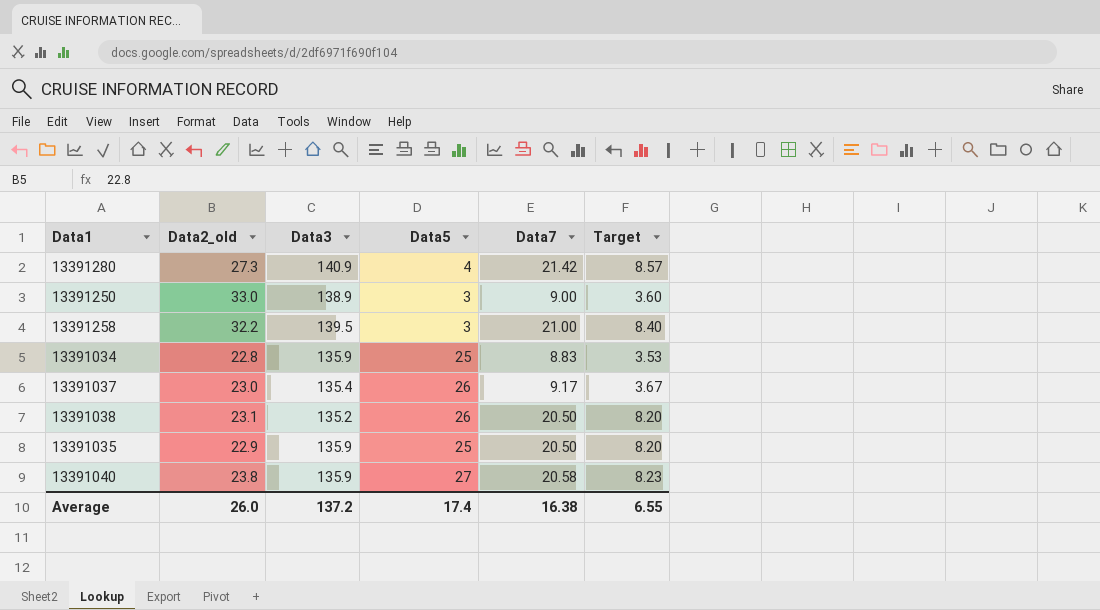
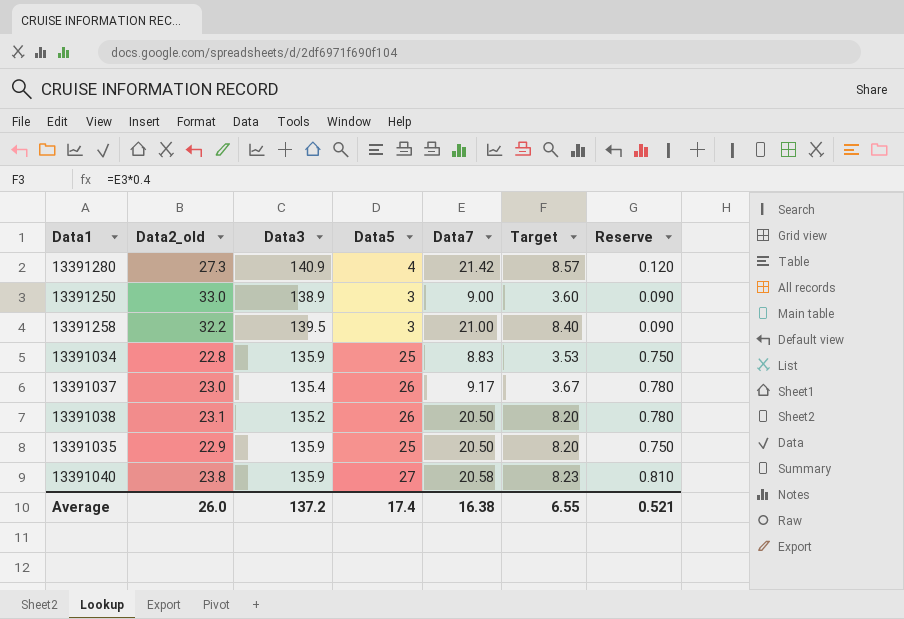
column Reserve | formula: none -> [Data5] * 0.03

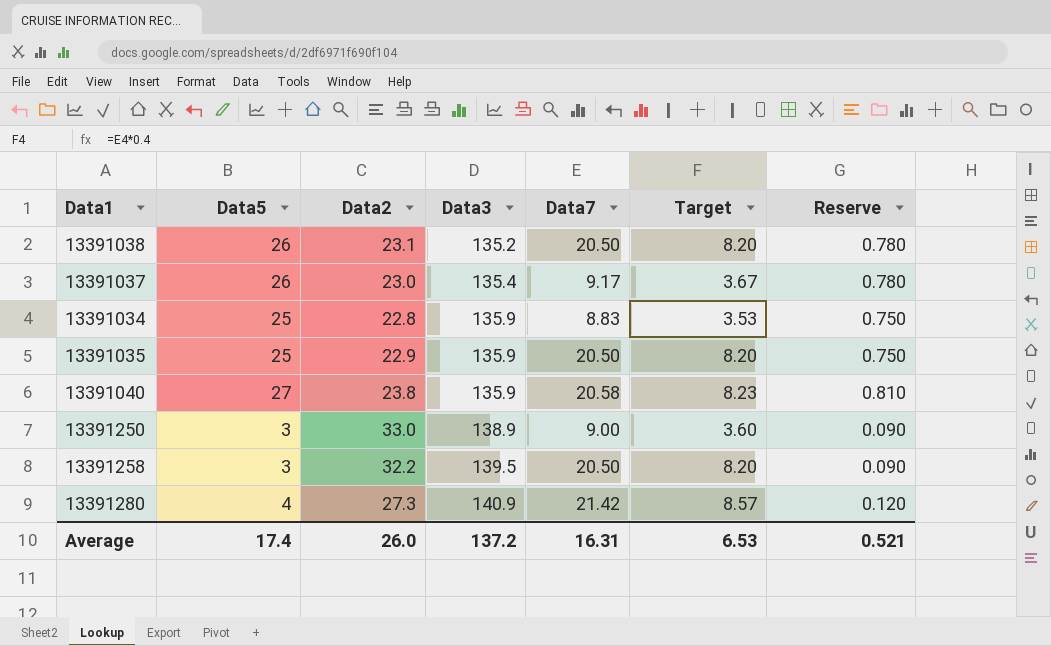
row order: none -> Data3 ascending
column Data5 | position: 4 -> 2
column name: Data2_old -> Data2
13391258 | Data7: 21.00 -> 20.50
13391258 | Target: 8.40 -> 8.20
Average | Data7: 16.38 -> 16.31
Average | Target: 6.55 -> 6.53

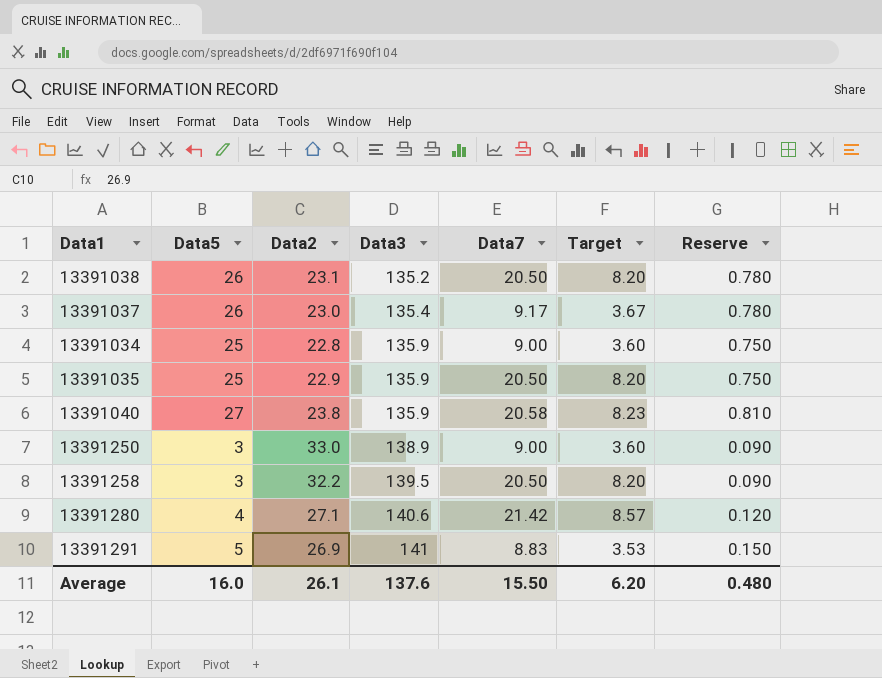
13391034 | Data7: 8.83 -> 9.00
13391034 | Target: 3.53 -> 3.60
13391280 | Data2: 27.3 -> 27.1
13391280 | Data3: 140.9 -> 140.6
row 13391291: none -> 5 | 26.9 | 141 | 8.83 | 3.53 | 0.150
Average | Data5: 17.4 -> 16.0
Average | Data2: 26.0 -> 26.1
Average | Data3: 137.2 -> 137.6
Average | Data7: 16.31 -> 15.50
Average | Target: 6.53 -> 6.20
Average | Reserve: 0.521 -> 0.480

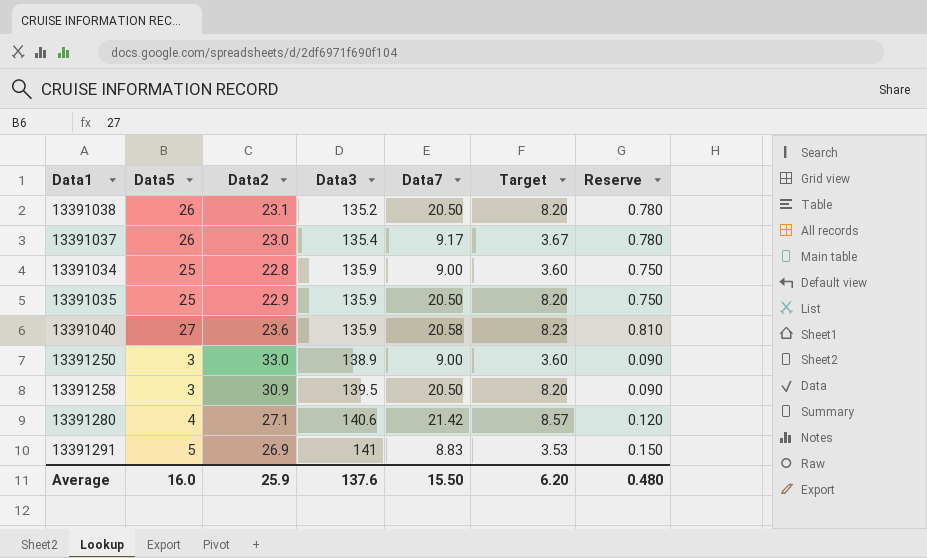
13391040 | Data2: 23.8 -> 23.6
13391258 | Data2: 32.2 -> 30.9
Average | Data2: 26.1 -> 25.9

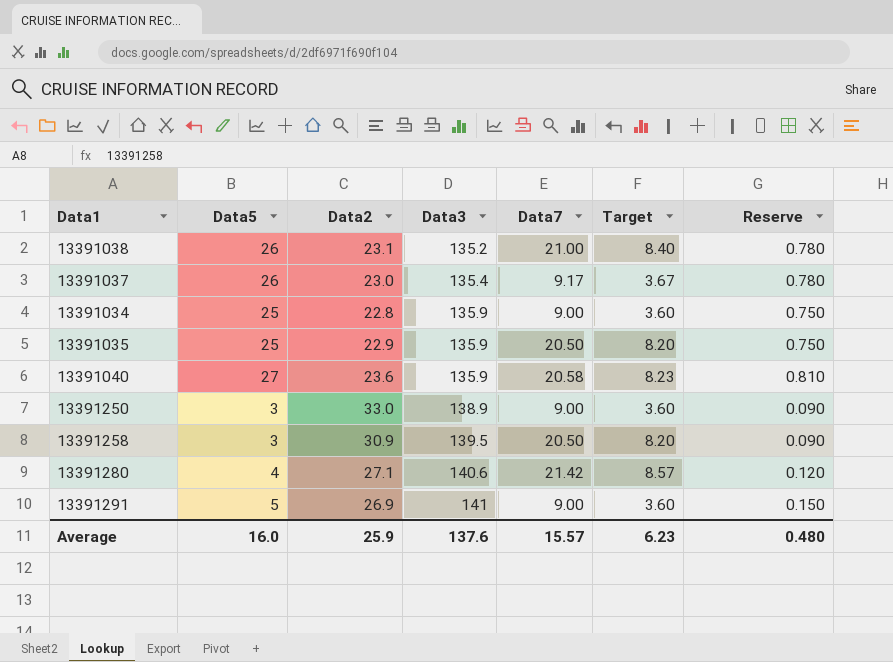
13391038 | Data7: 20.50 -> 21.00
13391038 | Target: 8.20 -> 8.40
13391291 | Data7: 8.83 -> 9.00
13391291 | Target: 3.53 -> 3.60
Average | Data7: 15.50 -> 15.57
Average | Target: 6.20 -> 6.23

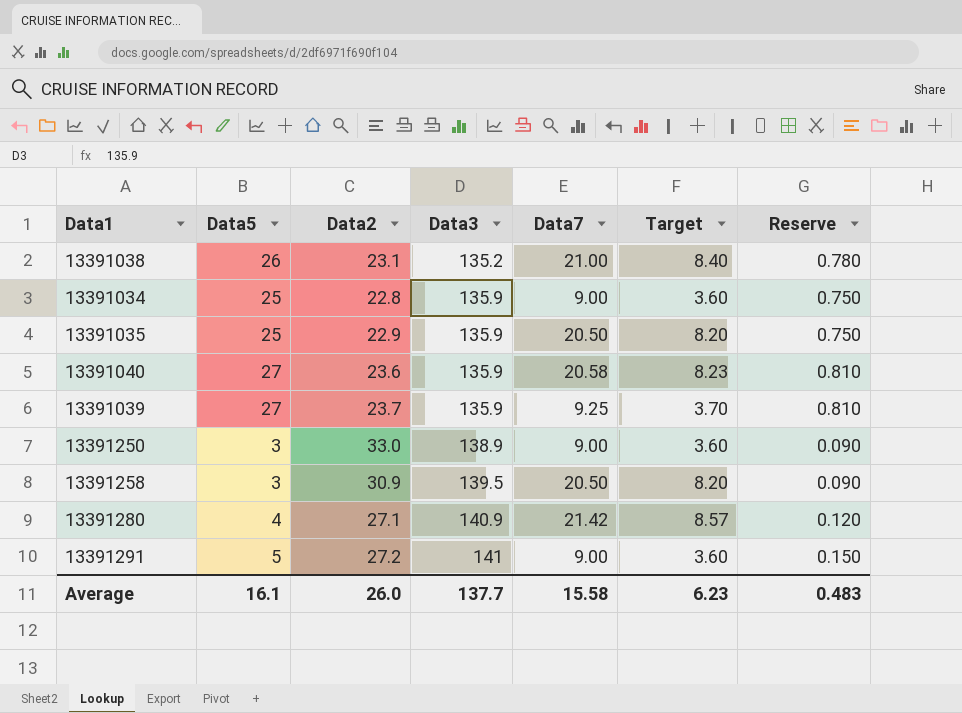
row 13391037: 26 | 23.0 | 135.4 | 9.17 | 3.67 | 0.780 -> none
row 13391039: none -> 27 | 23.7 | 135.9 | 9.25 | 3.70 | 0.810
13391280 | Data3: 140.6 -> 140.9
13391291 | Data2: 26.9 -> 27.2
Average | Data5: 16.0 -> 16.1
Average | Data2: 25.9 -> 26.0
Average | Data3: 137.6 -> 137.7
Average | Data7: 15.57 -> 15.58
Average | Reserve: 0.480 -> 0.483

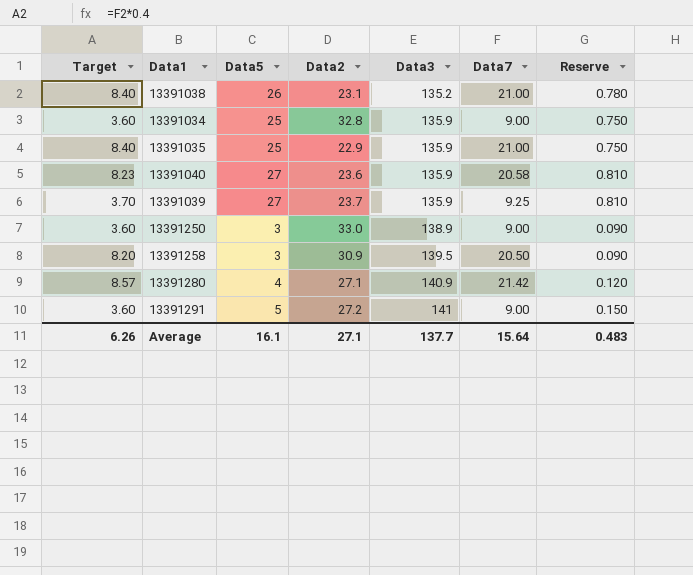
column Target | position: 6 -> 1
13391034 | Data2: 22.8 -> 32.8
13391035 | Target: 8.20 -> 8.40
13391035 | Data7: 20.50 -> 21.00
Average | Target: 6.23 -> 6.26
Average | Data2: 26.0 -> 27.1
Average | Data7: 15.58 -> 15.64

